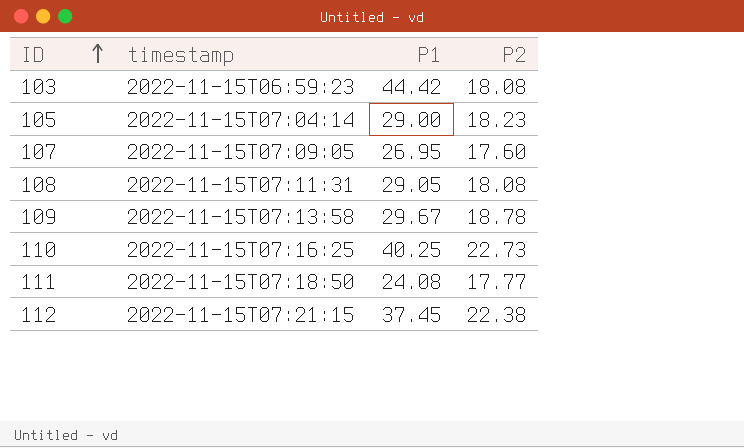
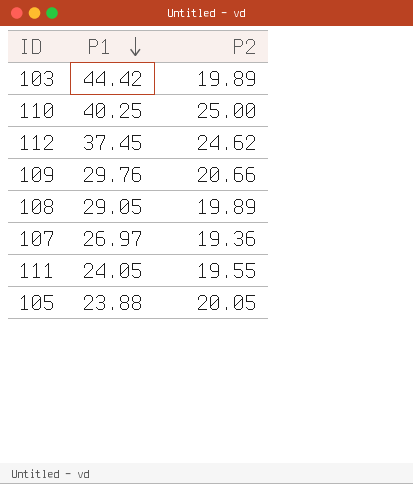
row order: ID ascending -> P1 descending
column timestamp | position: 2 -> none
103 | P2: 18.08 -> 19.89
110 | P2: 22.73 -> 25.00
112 | P2: 22.38 -> 24.62
109 | P1: 29.67 -> 29.76
109 | P2: 18.78 -> 20.66
108 | P2: 18.08 -> 19.89
107 | P1: 26.95 -> 26.97
107 | P2: 17.60 -> 19.36
111 | P1: 24.08 -> 24.05
111 | P2: 17.77 -> 19.55
105 | P1: 29.00 -> 23.88
105 | P2: 18.23 -> 20.05

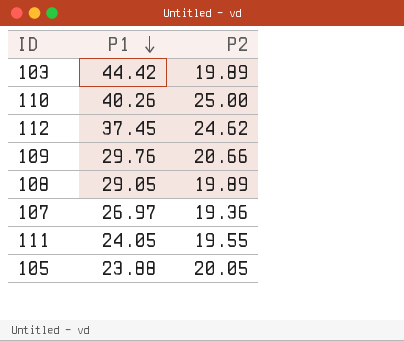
110 | P1: 40.25 -> 40.26

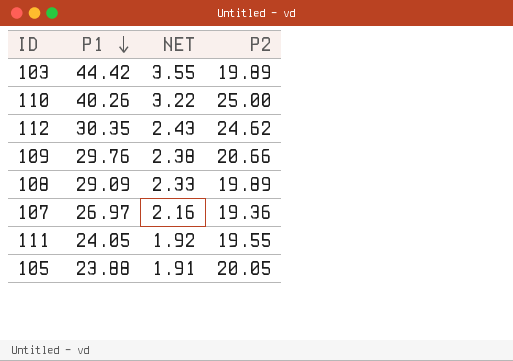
column NET | formula: none -> [P1] * 0.08
112 | P1: 37.45 -> 30.35
108 | P1: 29.05 -> 29.09

